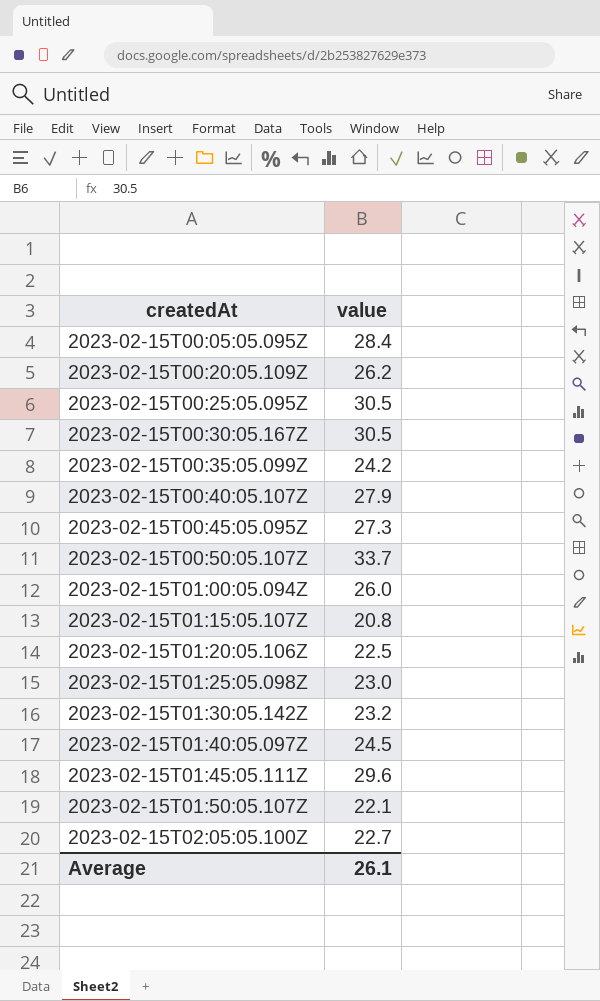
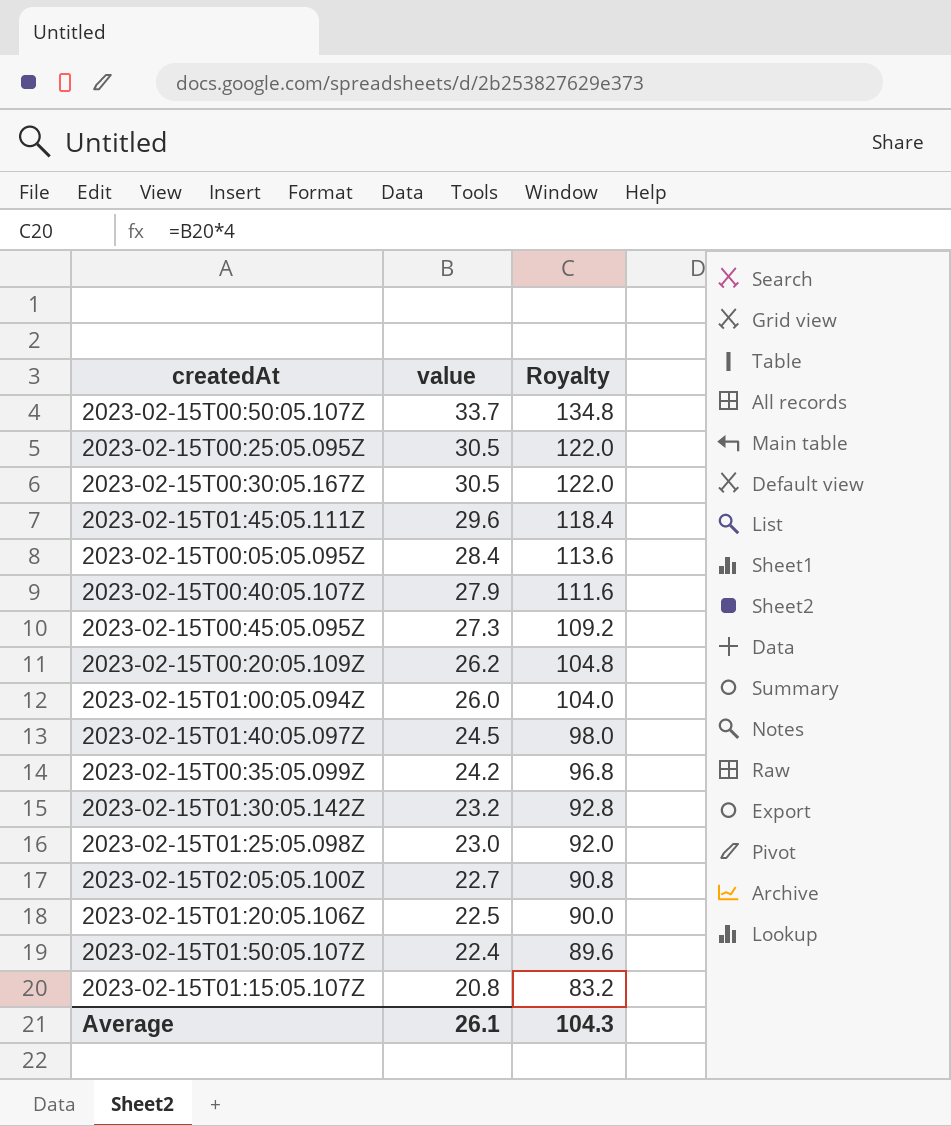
row order: createdAt ascending -> value descending
column Royalty | formula: none -> [value] * 4
2023-02-15T01:50:05.107Z | value: 22.1 -> 22.4

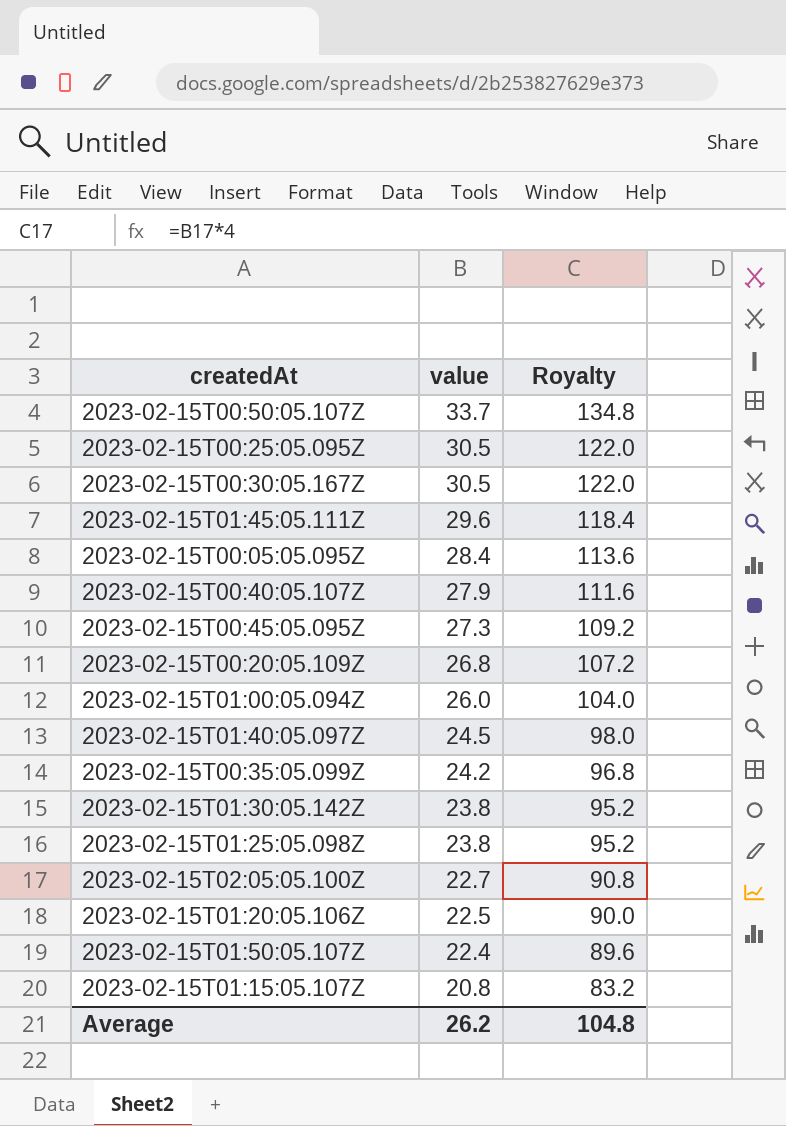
2023-02-15T00:20:05.109Z | value: 26.2 -> 26.8
2023-02-15T00:20:05.109Z | Royalty: 104.8 -> 107.2
2023-02-15T01:30:05.142Z | value: 23.2 -> 23.8
2023-02-15T01:30:05.142Z | Royalty: 92.8 -> 95.2
2023-02-15T01:25:05.098Z | value: 23.0 -> 23.8
2023-02-15T01:25:05.098Z | Royalty: 92.0 -> 95.2
Average | value: 26.1 -> 26.2
Average | Royalty: 104.3 -> 104.8

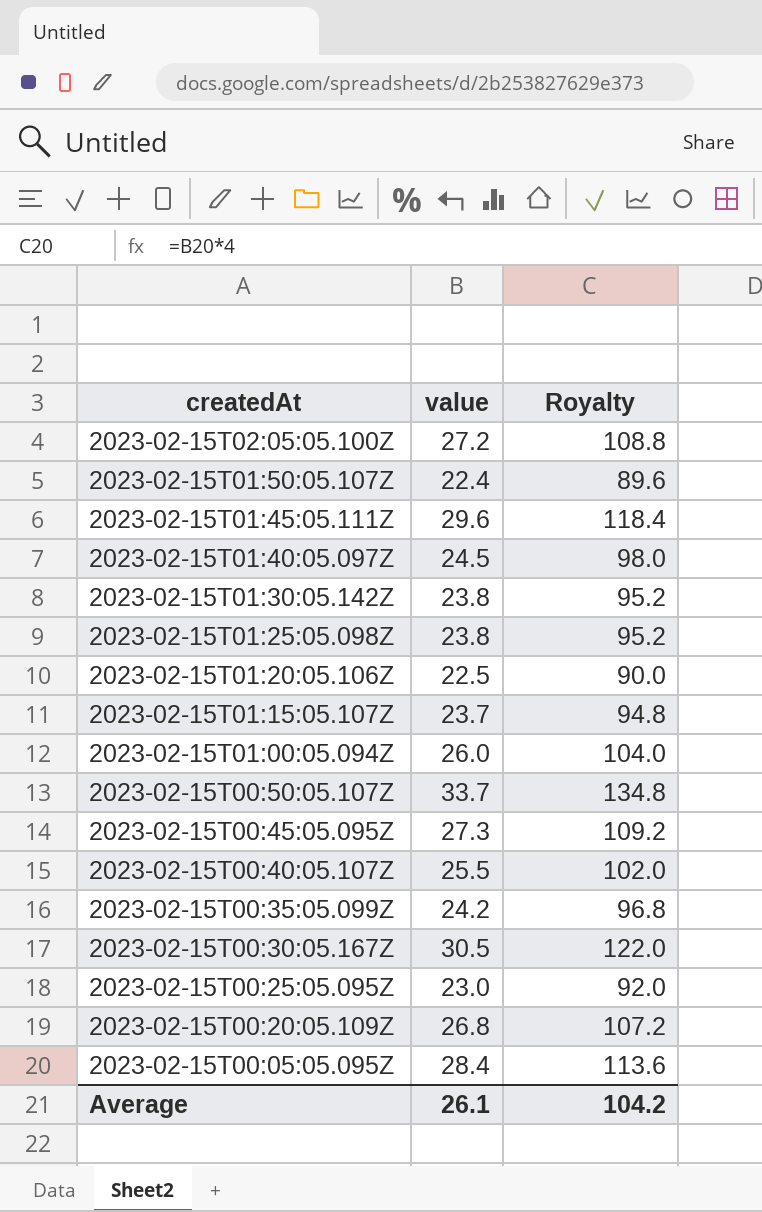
row order: value descending -> createdAt descending
2023-02-15T02:05:05.100Z | value: 22.7 -> 27.2
2023-02-15T02:05:05.100Z | Royalty: 90.8 -> 108.8
2023-02-15T01:15:05.107Z | value: 20.8 -> 23.7
2023-02-15T01:15:05.107Z | Royalty: 83.2 -> 94.8
2023-02-15T00:40:05.107Z | value: 27.9 -> 25.5
2023-02-15T00:40:05.107Z | Royalty: 111.6 -> 102.0
2023-02-15T00:25:05.095Z | value: 30.5 -> 23.0
2023-02-15T00:25:05.095Z | Royalty: 122.0 -> 92.0
Average | value: 26.2 -> 26.1
Average | Royalty: 104.8 -> 104.2

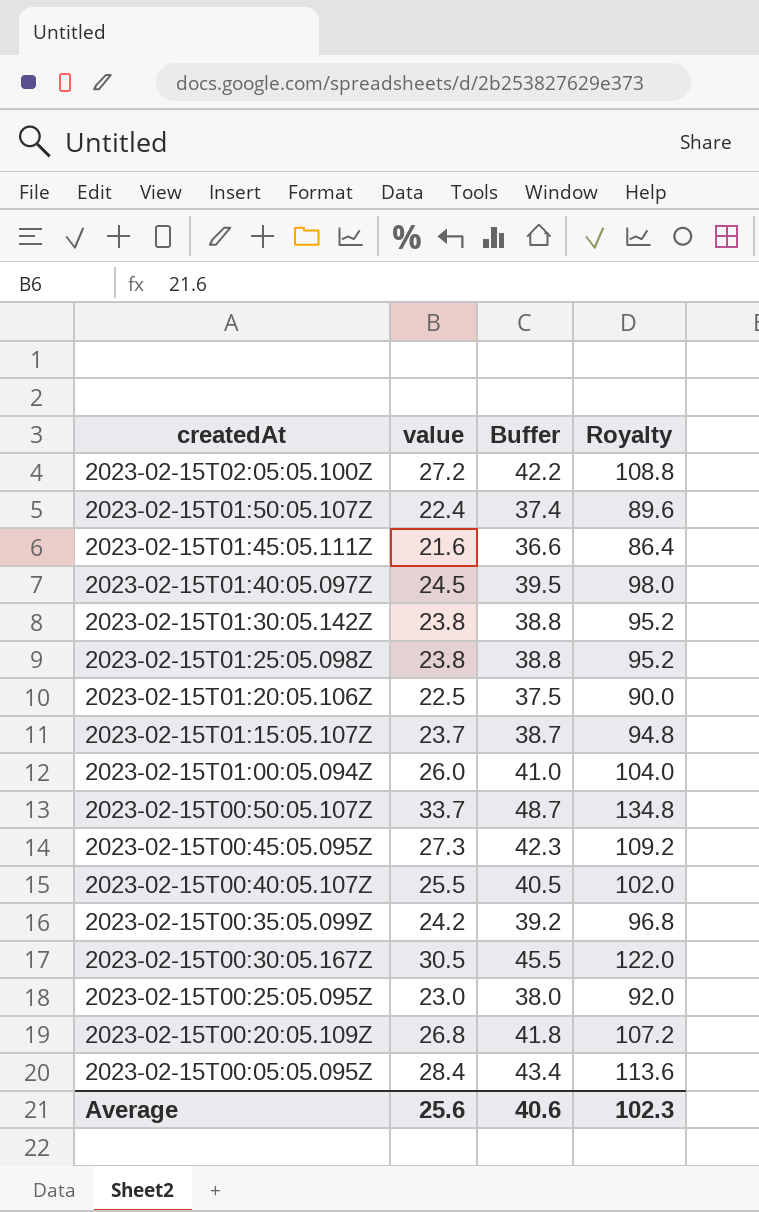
column Buffer | formula: none -> [value] + 15
2023-02-15T01:45:05.111Z | value: 29.6 -> 21.6
2023-02-15T01:45:05.111Z | Royalty: 118.4 -> 86.4
Average | value: 26.1 -> 25.6
Average | Royalty: 104.2 -> 102.3

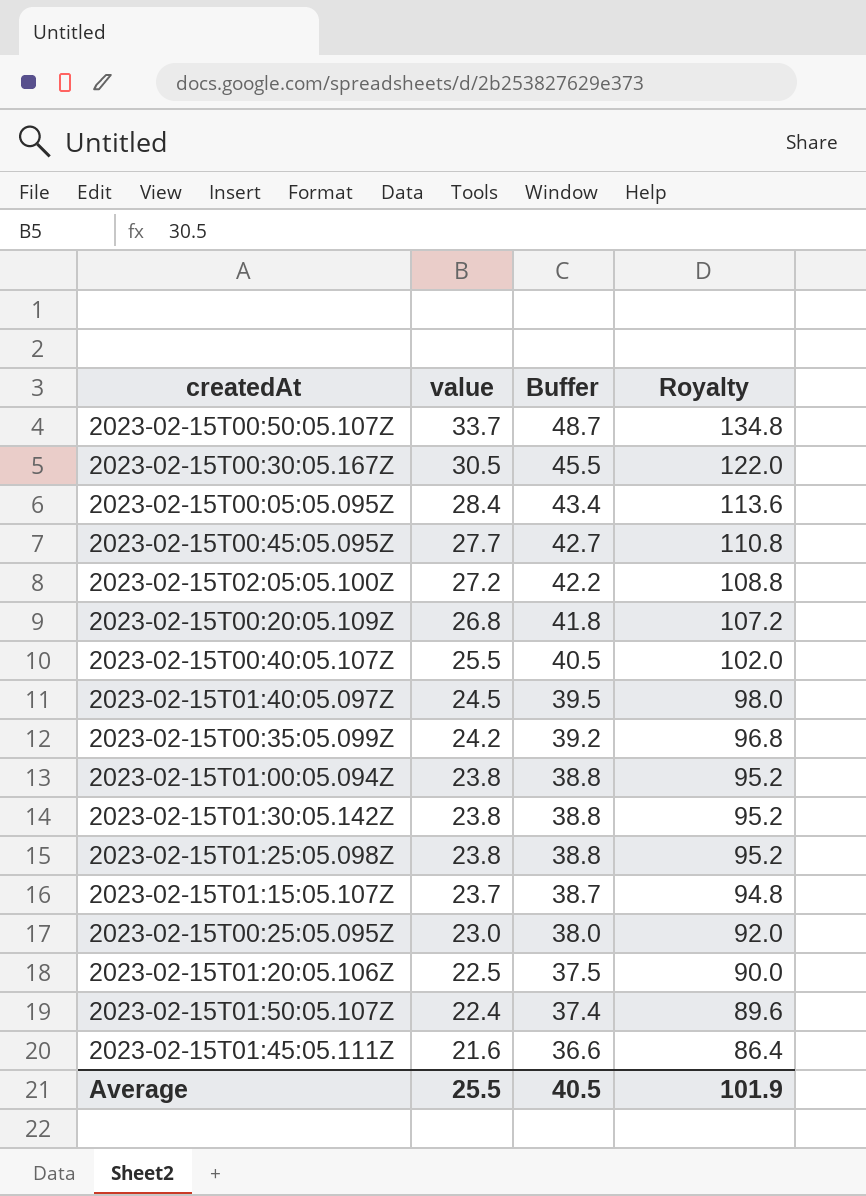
row order: createdAt descending -> value descending
2023-02-15T00:45:05.095Z | value: 27.3 -> 27.7
2023-02-15T00:45:05.095Z | Buffer: 42.3 -> 42.7
2023-02-15T00:45:05.095Z | Royalty: 109.2 -> 110.8
2023-02-15T01:00:05.094Z | value: 26.0 -> 23.8
2023-02-15T01:00:05.094Z | Buffer: 41.0 -> 38.8
2023-02-15T01:00:05.094Z | Royalty: 104.0 -> 95.2
Average | value: 25.6 -> 25.5
Average | Buffer: 40.6 -> 40.5
Average | Royalty: 102.3 -> 101.9

